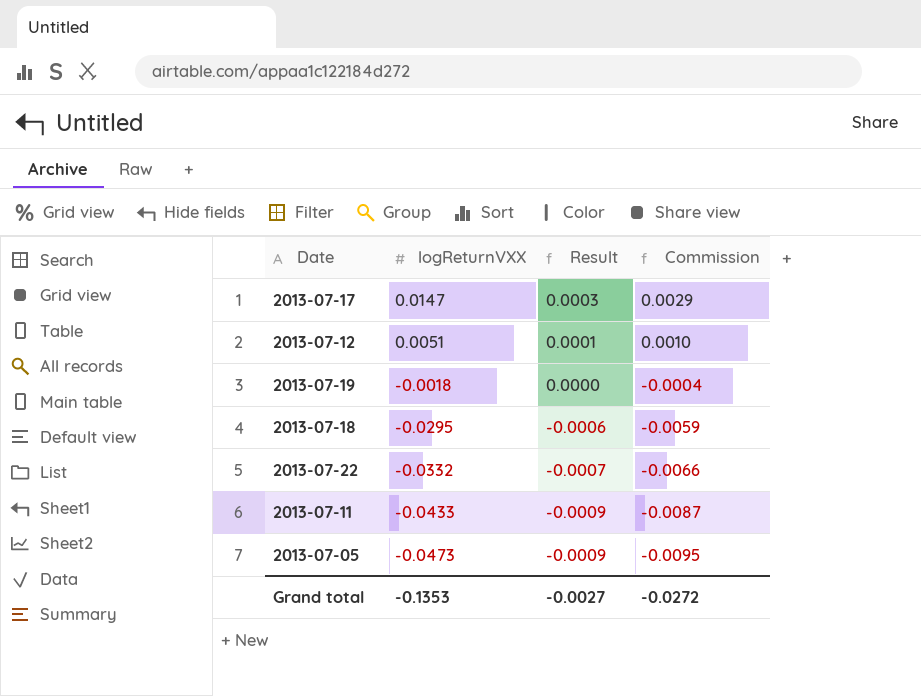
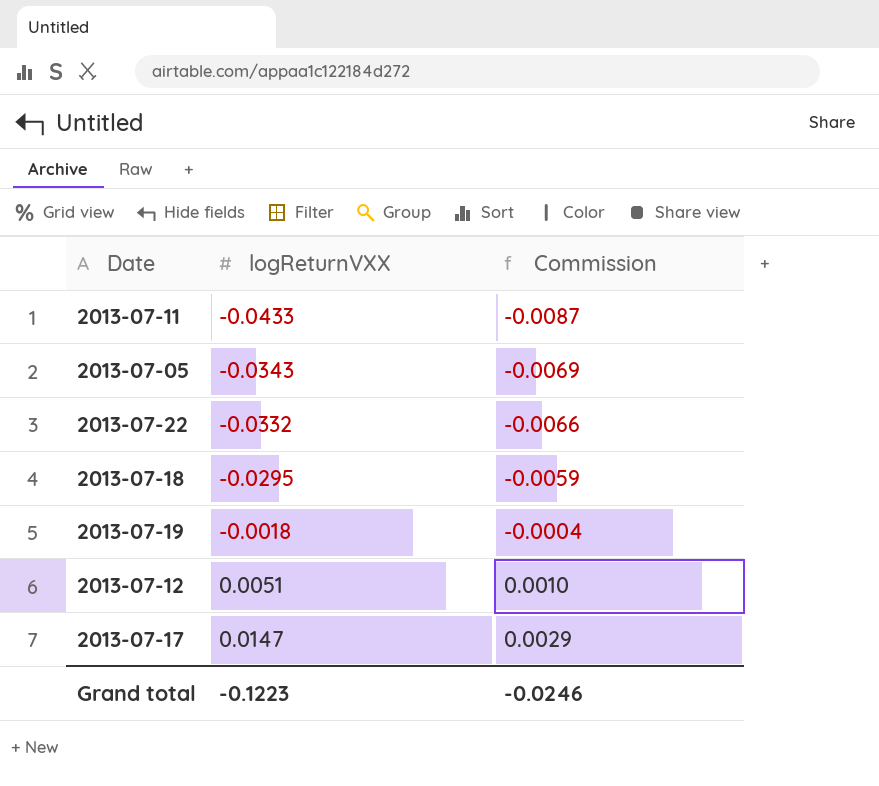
row order: logReturnVXX descending -> logReturnVXX ascending
column Result | formula: [logReturnVXX] * 0.02 -> none
2013-07-05 | logReturnVXX: -0.0473 -> -0.0343
2013-07-05 | Commission: -0.0095 -> -0.0069
Grand total | logReturnVXX: -0.1353 -> -0.1223
Grand total | Commission: -0.0272 -> -0.0246

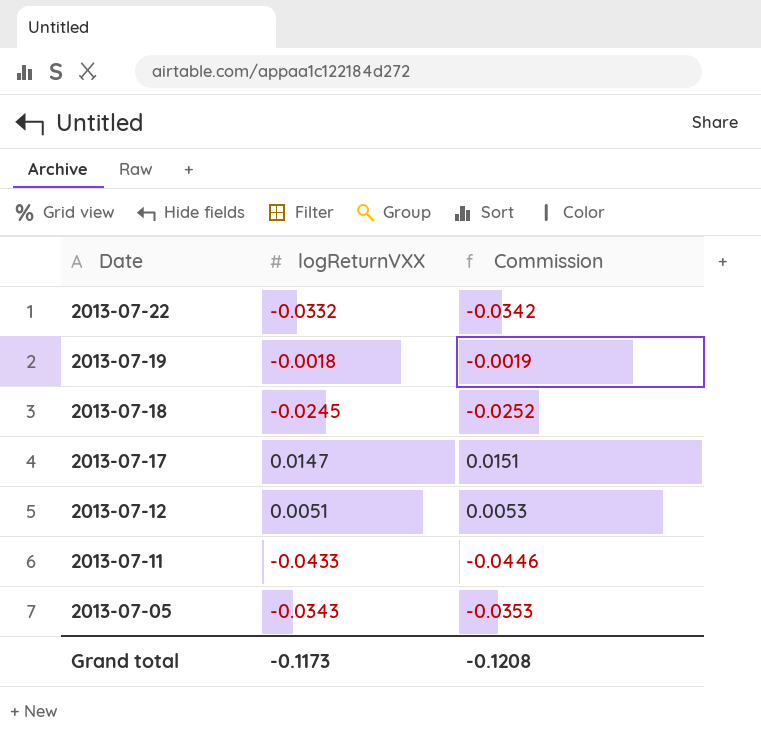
row order: logReturnVXX ascending -> Date descending
column Commission | formula: [logReturnVXX] * 0.2 -> [logReturnVXX] * 1.03
2013-07-18 | logReturnVXX: -0.0295 -> -0.0245
Grand total | logReturnVXX: -0.1223 -> -0.1173
Grand total | Commission: -0.0246 -> -0.1208

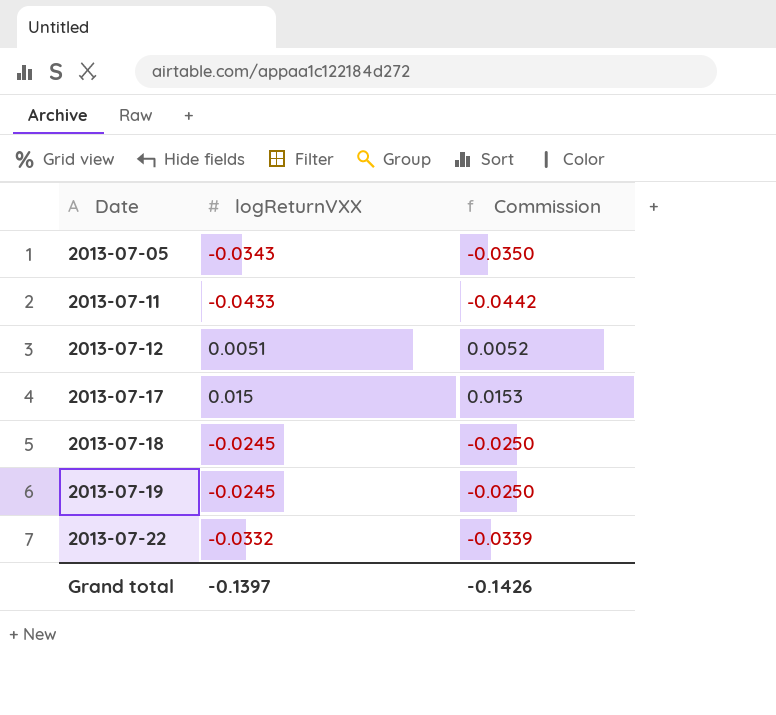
row order: Date descending -> Date ascending
column Commission | formula: [logReturnVXX] * 1.03 -> [logReturnVXX] * 1.02
2013-07-17 | logReturnVXX: 0.0147 -> 0.015
2013-07-19 | logReturnVXX: -0.0018 -> -0.0245
Grand total | logReturnVXX: -0.1173 -> -0.1397
Grand total | Commission: -0.1208 -> -0.1426

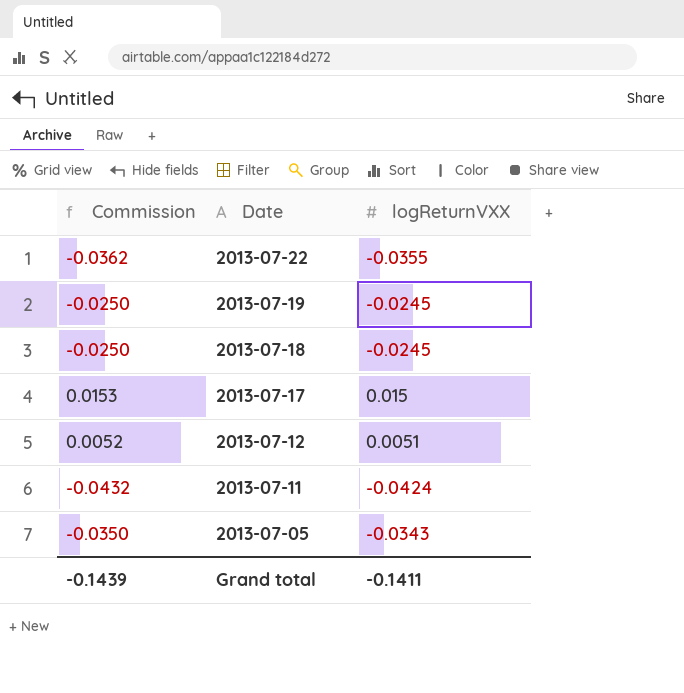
row order: Date ascending -> Date descending
column Commission | position: 3 -> 1
2013-07-22 | Commission: -0.0339 -> -0.0362
2013-07-22 | logReturnVXX: -0.0332 -> -0.0355
2013-07-11 | Commission: -0.0442 -> -0.0432
2013-07-11 | logReturnVXX: -0.0433 -> -0.0424
Grand total | Commission: -0.1426 -> -0.1439
Grand total | logReturnVXX: -0.1397 -> -0.1411

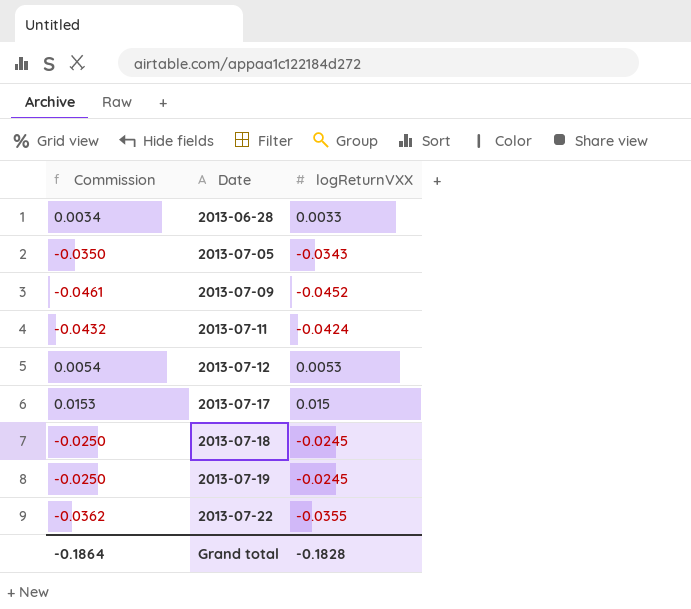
row order: Date descending -> Date ascending
row 2013-06-28: none -> 0.0034 | 0.0033
row 2013-07-09: none -> -0.0461 | -0.0452
2013-07-12 | Commission: 0.0052 -> 0.0054
2013-07-12 | logReturnVXX: 0.0051 -> 0.0053
Grand total | Commission: -0.1439 -> -0.1864
Grand total | logReturnVXX: -0.1411 -> -0.1828

